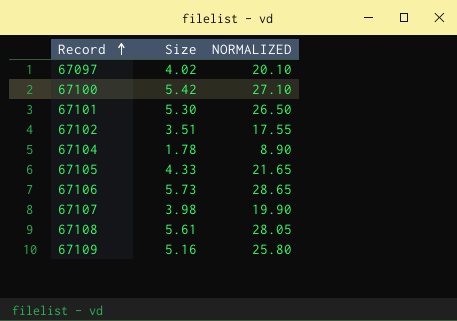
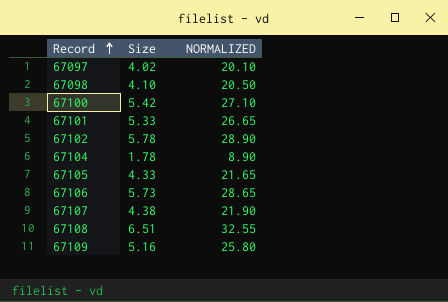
row 67098: none -> 4.10 | 20.50
67101 | Size: 5.30 -> 5.33
67101 | NORMALIZED: 26.50 -> 26.65
67102 | Size: 3.51 -> 5.78
67102 | NORMALIZED: 17.55 -> 28.90
67107 | Size: 3.98 -> 4.38
67107 | NORMALIZED: 19.90 -> 21.90
67108 | Size: 5.61 -> 6.51
67108 | NORMALIZED: 28.05 -> 32.55

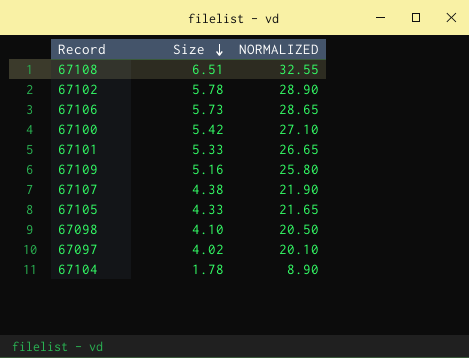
row order: Record ascending -> Size descending

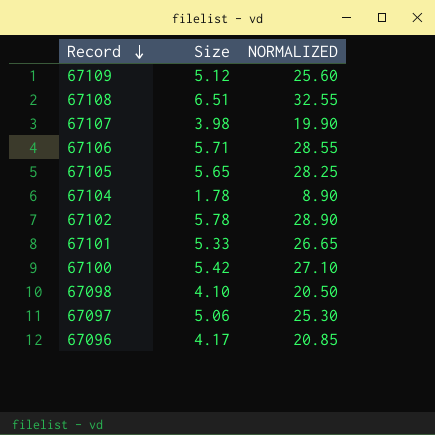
row order: Size descending -> Record descending
67109 | Size: 5.16 -> 5.12
67109 | NORMALIZED: 25.80 -> 25.60
67107 | Size: 4.38 -> 3.98
67107 | NORMALIZED: 21.90 -> 19.90
67106 | Size: 5.73 -> 5.71
67106 | NORMALIZED: 28.65 -> 28.55
67105 | Size: 4.33 -> 5.65
67105 | NORMALIZED: 21.65 -> 28.25
67097 | Size: 4.02 -> 5.06
67097 | NORMALIZED: 20.10 -> 25.30
row 67096: none -> 4.17 | 20.85

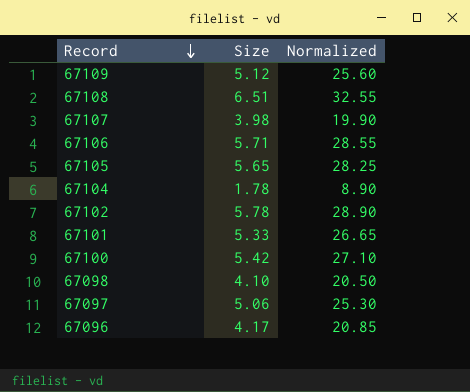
column name: NORMALIZED -> Normalized

